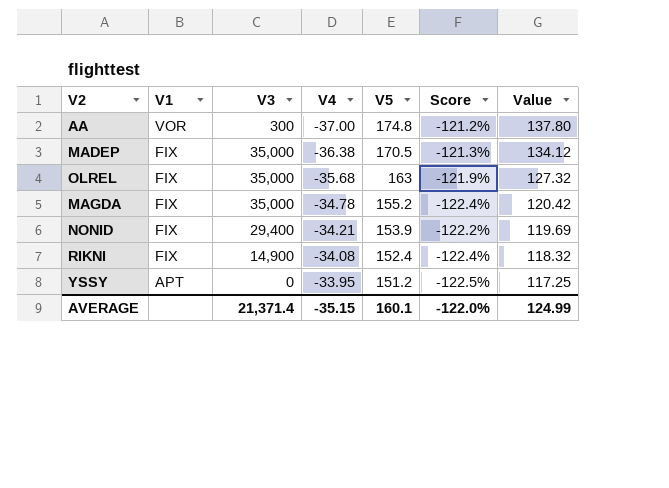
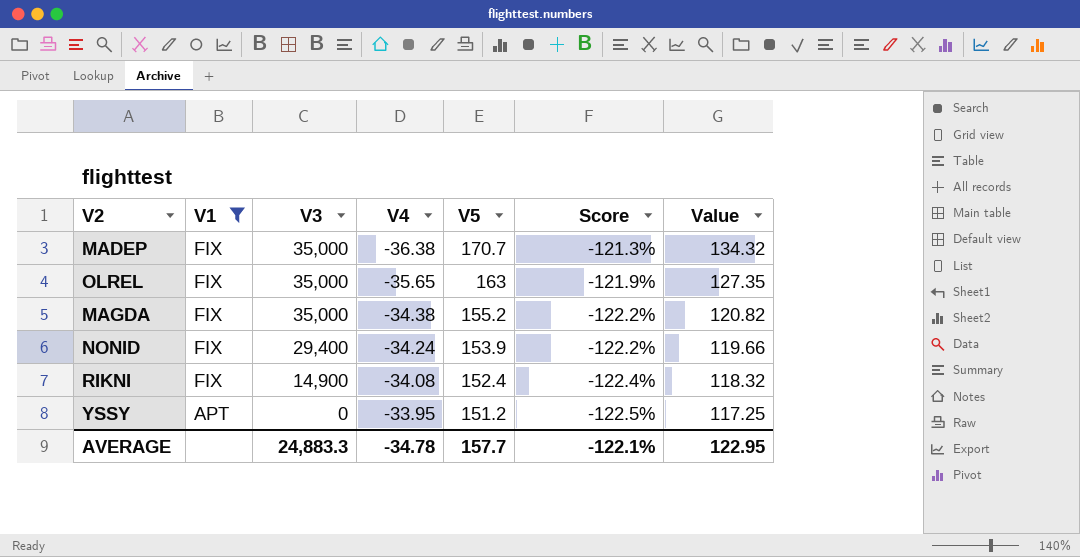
filter: none -> V1 != VOR
MADEP | V5: 170.5 -> 170.7
MADEP | Value: 134.12 -> 134.32
OLREL | V4: -35.68 -> -35.65
OLREL | Value: 127.32 -> 127.35
MAGDA | V4: -34.78 -> -34.38
MAGDA | Score: -122.4% -> -122.2%
MAGDA | Value: 120.42 -> 120.82
NONID | V4: -34.21 -> -34.24
NONID | Value: 119.69 -> 119.66
AVERAGE | V3: 21,371.4 -> 24,883.3
AVERAGE | V4: -35.15 -> -34.78
AVERAGE | V5: 160.1 -> 157.7
AVERAGE | Score: -122.0% -> -122.1%
AVERAGE | Value: 124.99 -> 122.95

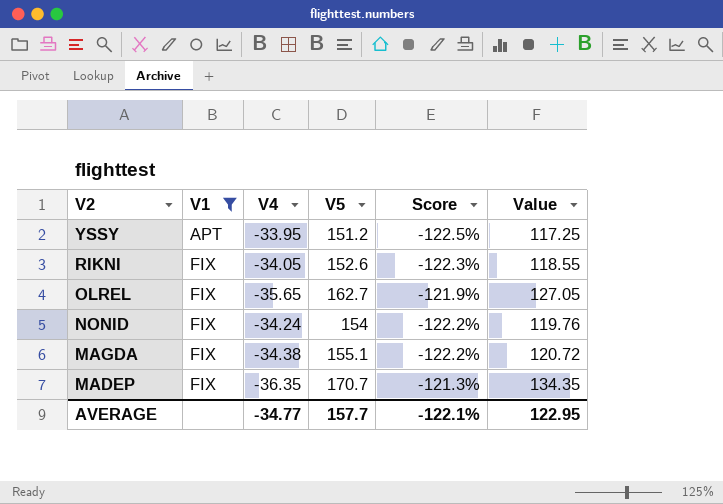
row order: V1 descending -> V2 descending
column V3 | position: 3 -> none
RIKNI | V4: -34.08 -> -34.05
RIKNI | V5: 152.4 -> 152.6
RIKNI | Score: -122.4% -> -122.3%
RIKNI | Value: 118.32 -> 118.55
OLREL | V5: 163 -> 162.7
OLREL | Value: 127.35 -> 127.05
NONID | V5: 153.9 -> 154
NONID | Value: 119.66 -> 119.76
MAGDA | V5: 155.2 -> 155.1
MAGDA | Value: 120.82 -> 120.72
MADEP | V4: -36.38 -> -36.35
MADEP | Value: 134.32 -> 134.35
AVERAGE | V4: -34.78 -> -34.77

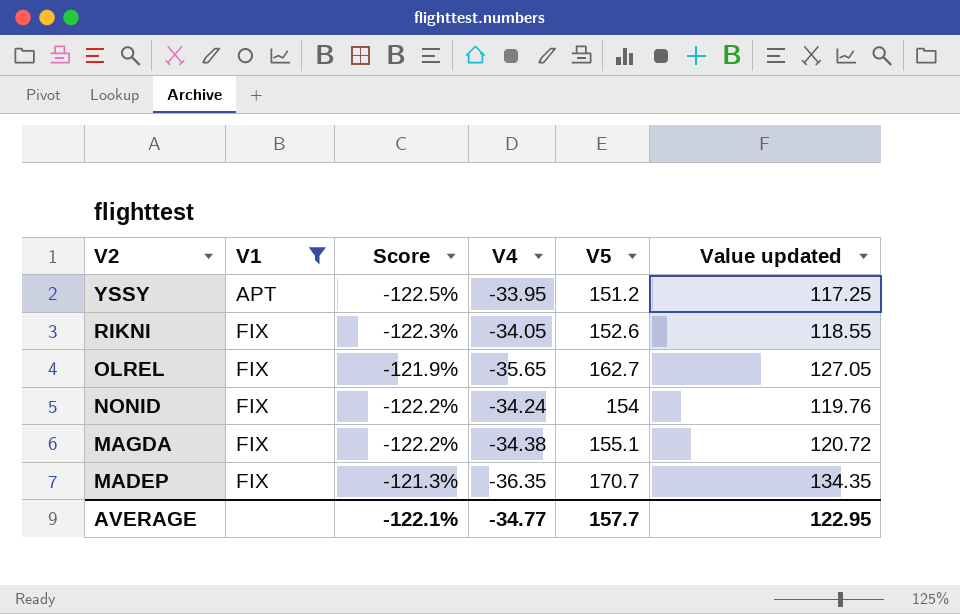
column Score | position: 5 -> 3
column name: Value -> Value updated

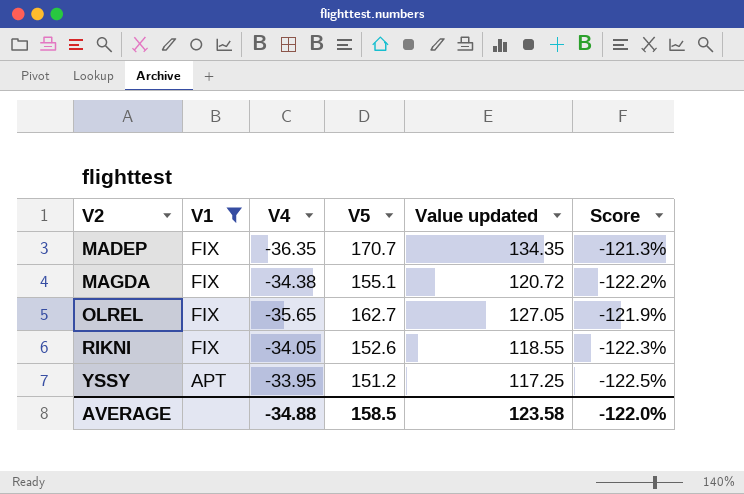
row order: V2 descending -> V2 ascending
column Score | position: 3 -> 6
row NONID: FIX | -122.2% | -34.24 | 154 | 119.76 -> none
AVERAGE | V4: -34.77 -> -34.88
AVERAGE | V5: 157.7 -> 158.5
AVERAGE | Value updated: 122.95 -> 123.58
AVERAGE | Score: -122.1% -> -122.0%

